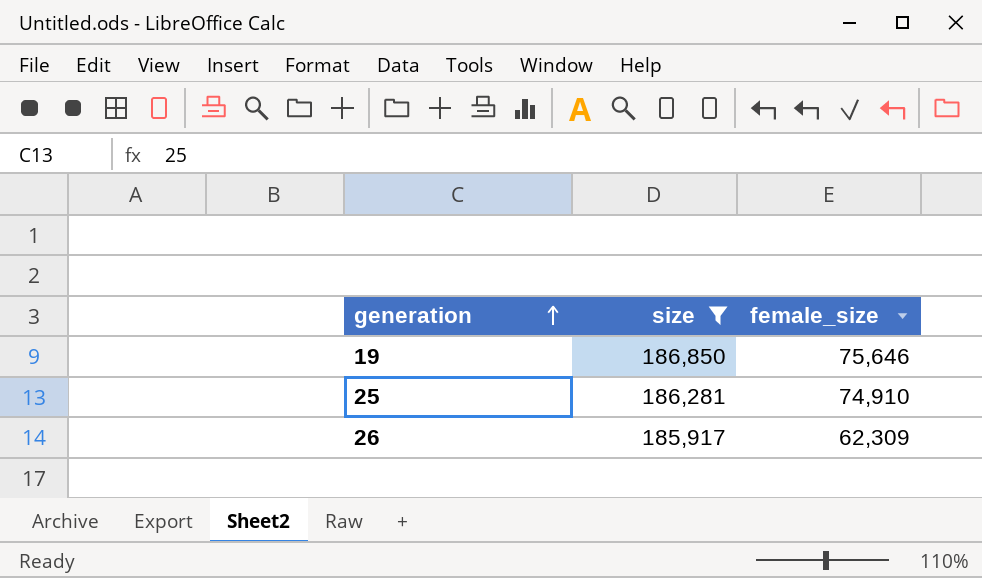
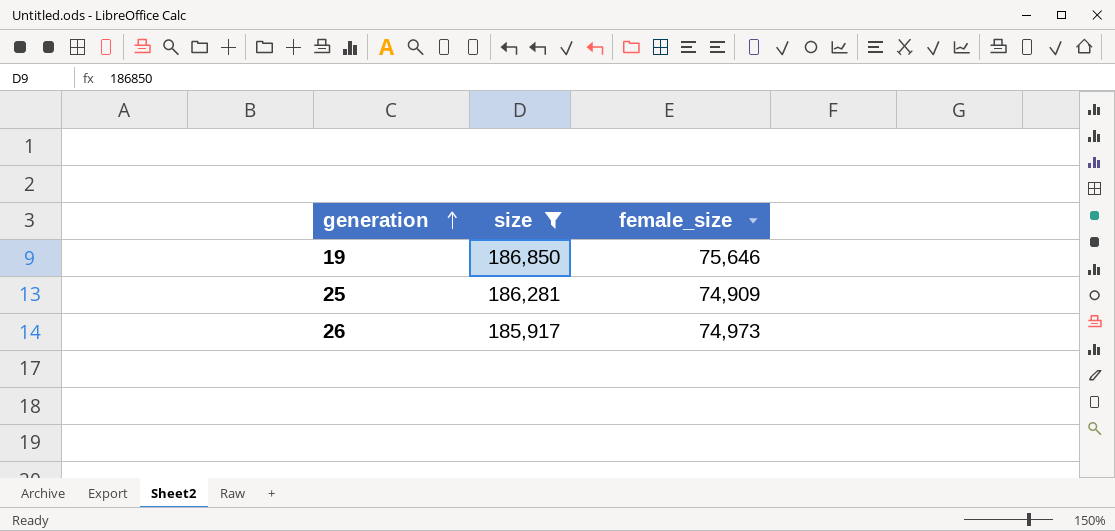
25 | female_size: 74,910 -> 74,909
26 | female_size: 62,309 -> 74,973

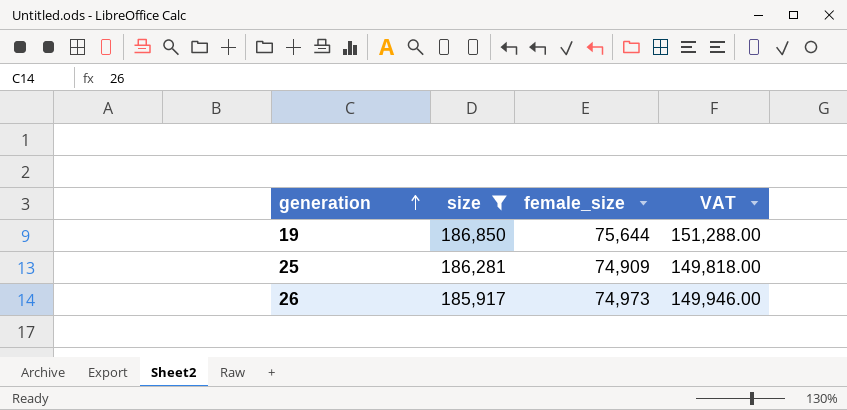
column VAT | formula: none -> [female_size] * 2
19 | female_size: 75,646 -> 75,644

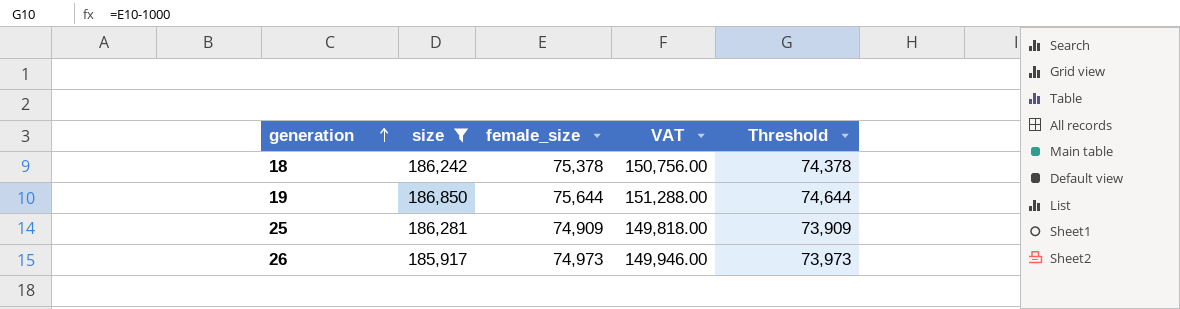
column Threshold | formula: none -> [female_size] - 1000
row 18: none -> 186,242 | 75,378 | 150,756.00 | 74,378

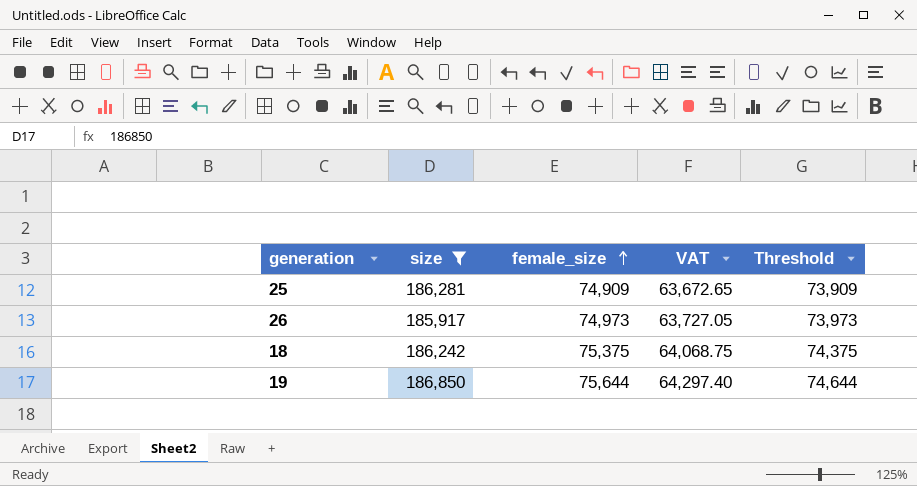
row order: generation ascending -> female_size ascending
column VAT | formula: [female_size] * 2 -> [female_size] * 0.85
18 | female_size: 75,378 -> 75,375
18 | Threshold: 74,378 -> 74,375

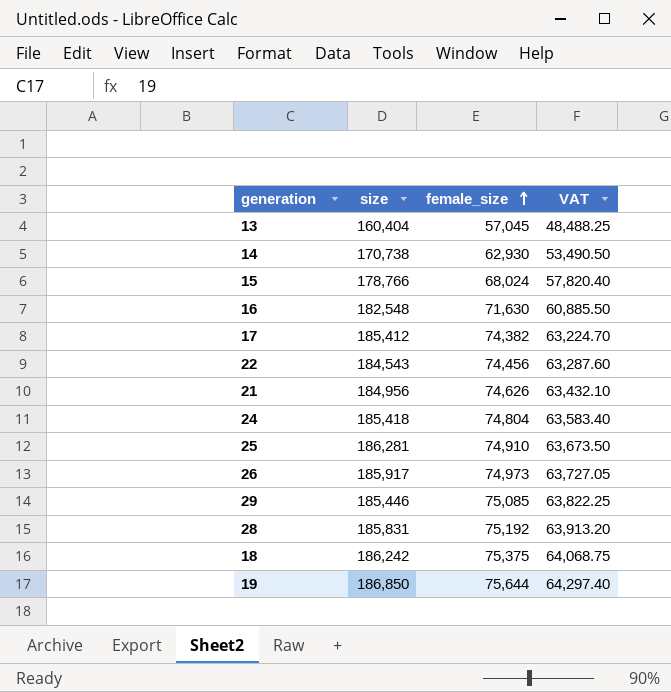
filter: size >= 185,917 -> none
column Threshold | formula: [female_size] - 1000 -> none
25 | female_size: 74,909 -> 74,910
25 | VAT: 63,672.65 -> 63,673.50

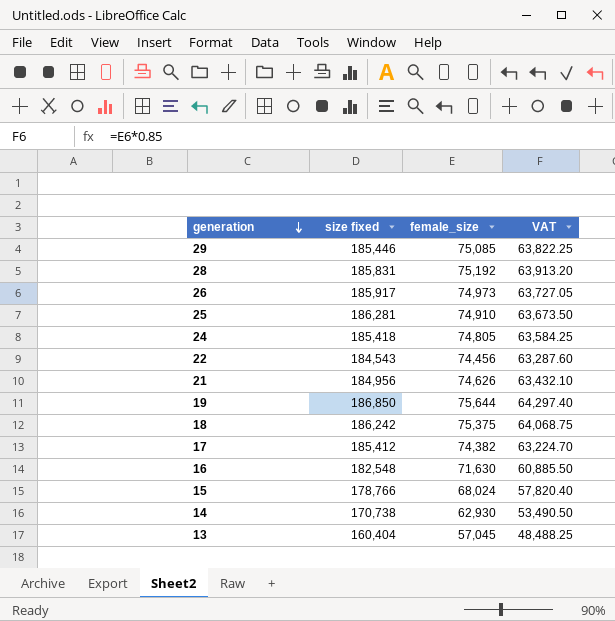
row order: female_size ascending -> generation descending
column name: size -> size fixed
24 | female_size: 74,804 -> 74,805
24 | VAT: 63,583.40 -> 63,584.25

